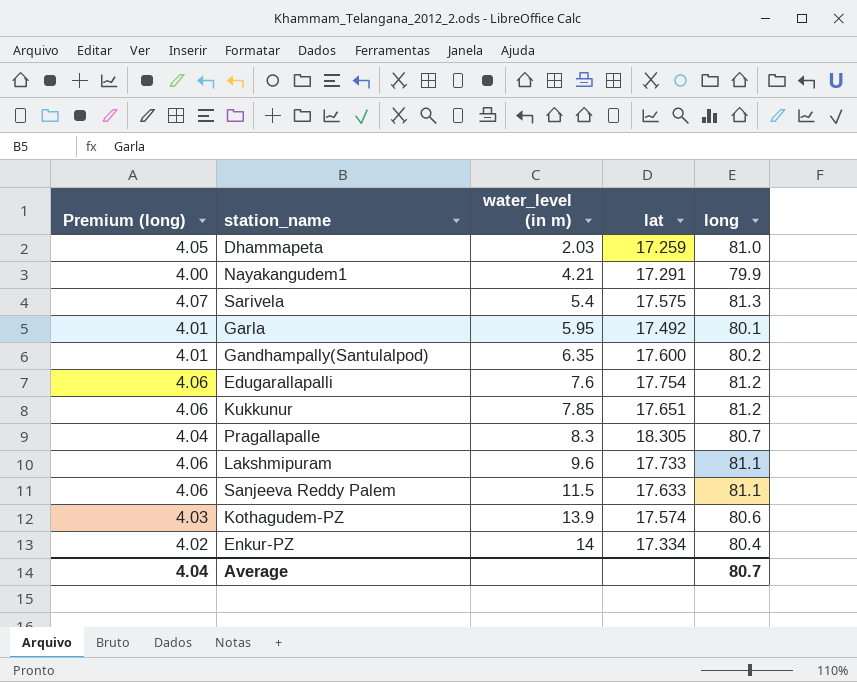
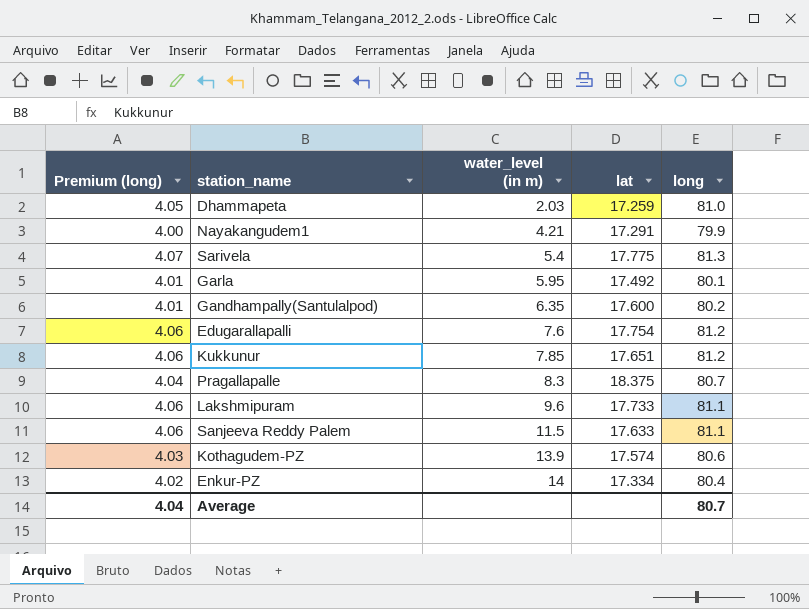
Sarivela | lat: 17.575 -> 17.775
Pragallapalle | lat: 18.305 -> 18.375

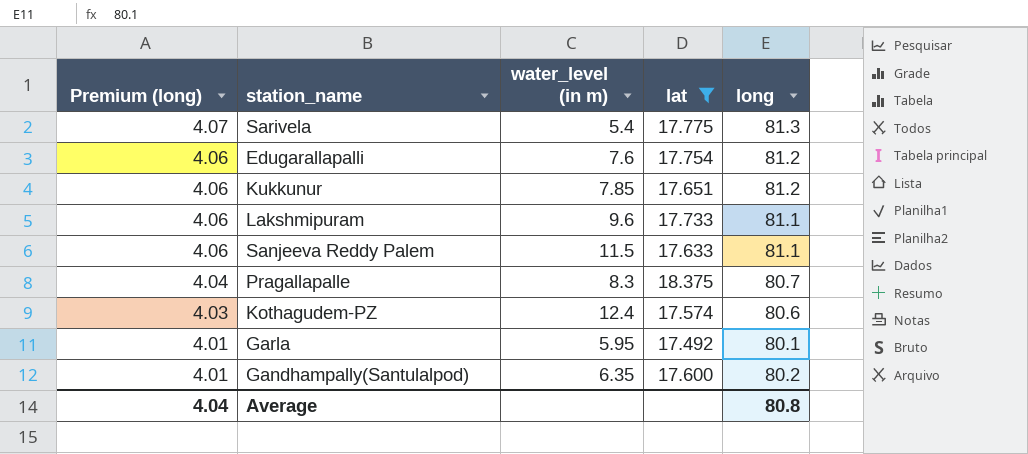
filter: none -> lat >= 17.492
row order: water_level (in m) ascending -> Premium (long) descending
Kothagudem-PZ | water_level (in m): 13.9 -> 12.4
Average | long: 80.7 -> 80.8

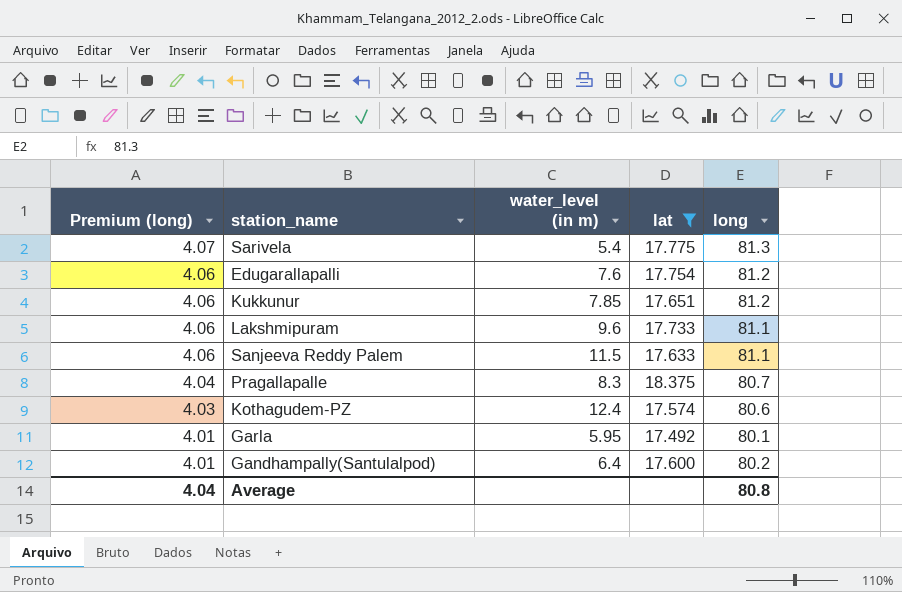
Gandhampally(Santulalpod) | water_level (in m): 6.35 -> 6.4

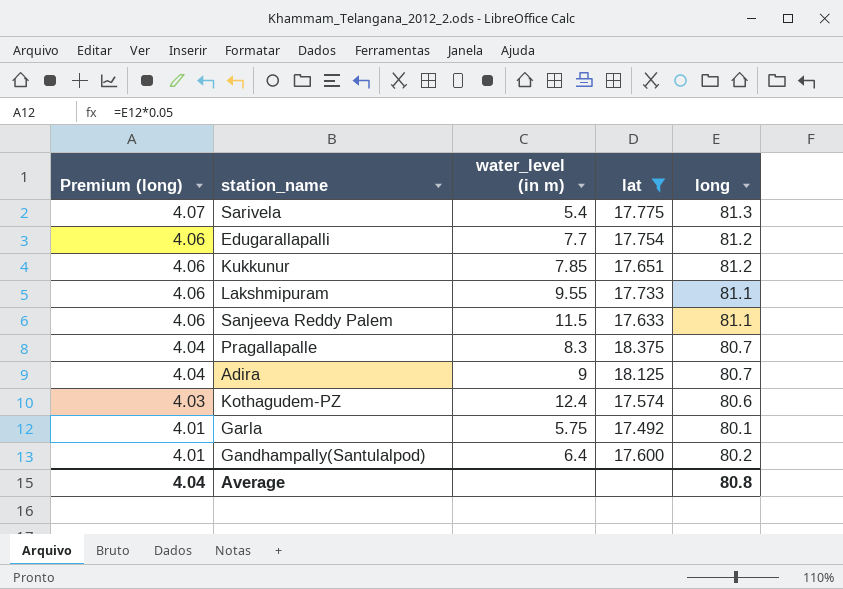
Edugarallapalli | water_level (in m): 7.6 -> 7.7
Lakshmipuram | water_level (in m): 9.6 -> 9.55
row Adira: none -> 4.04 | 9 | 18.125 | 80.7
Garla | water_level (in m): 5.95 -> 5.75

